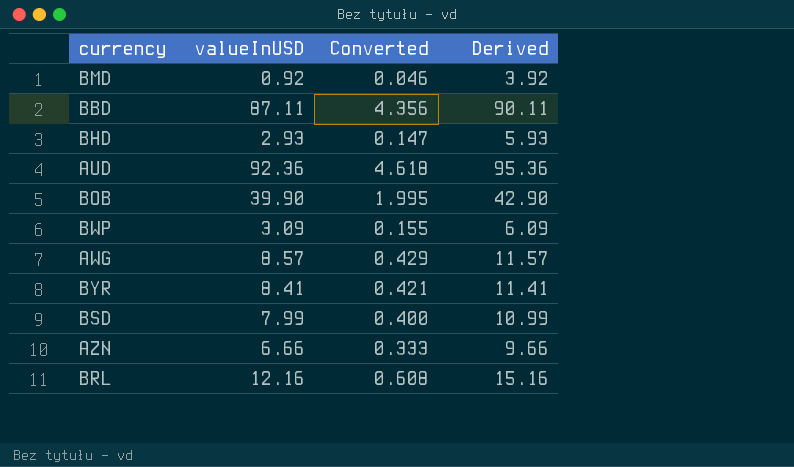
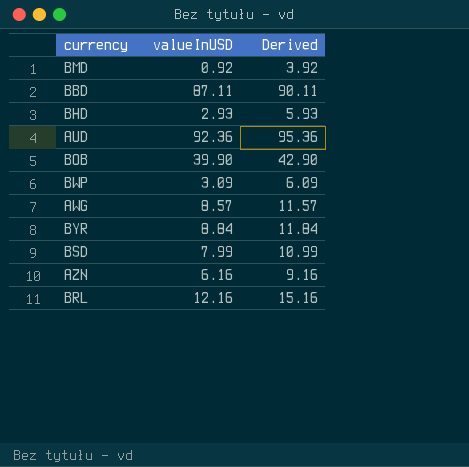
column Converted | formula: [valueInUSD] * 0.05 -> none
BYR | valueInUSD: 8.41 -> 8.84
BYR | Derived: 11.41 -> 11.84
AZN | valueInUSD: 6.66 -> 6.16
AZN | Derived: 9.66 -> 9.16

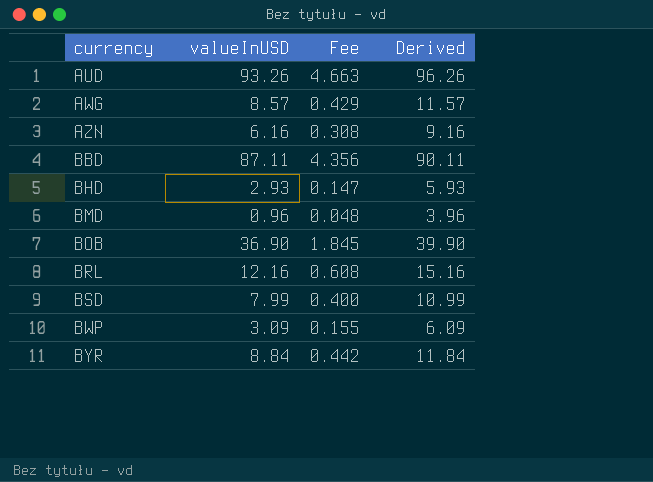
row order: none -> currency ascending
column Fee | formula: none -> [valueInUSD] * 0.05
AUD | valueInUSD: 92.36 -> 93.26
AUD | Derived: 95.36 -> 96.26
BMD | valueInUSD: 0.92 -> 0.96
BMD | Derived: 3.92 -> 3.96
BOB | valueInUSD: 39.90 -> 36.90
BOB | Derived: 42.90 -> 39.90

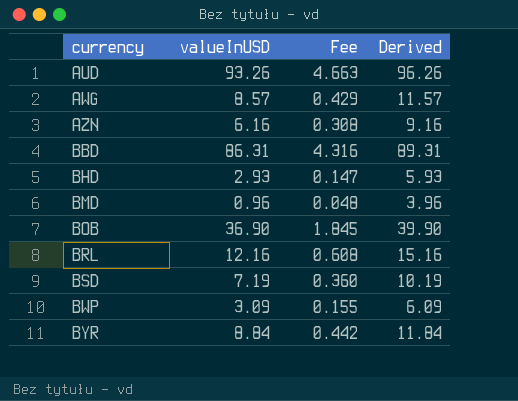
BBD | valueInUSD: 87.11 -> 86.31
BBD | Fee: 4.356 -> 4.316
BBD | Derived: 90.11 -> 89.31
BSD | valueInUSD: 7.99 -> 7.19
BSD | Fee: 0.400 -> 0.360
BSD | Derived: 10.99 -> 10.19

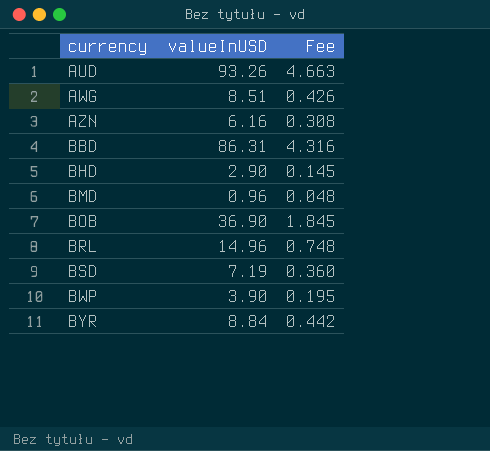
column Derived | formula: [valueInUSD] + 3 -> none
AWG | valueInUSD: 8.57 -> 8.51
AWG | Fee: 0.429 -> 0.426
BHD | valueInUSD: 2.93 -> 2.90
BHD | Fee: 0.147 -> 0.145
BRL | valueInUSD: 12.16 -> 14.96
BRL | Fee: 0.608 -> 0.748
BWP | valueInUSD: 3.09 -> 3.90
BWP | Fee: 0.155 -> 0.195

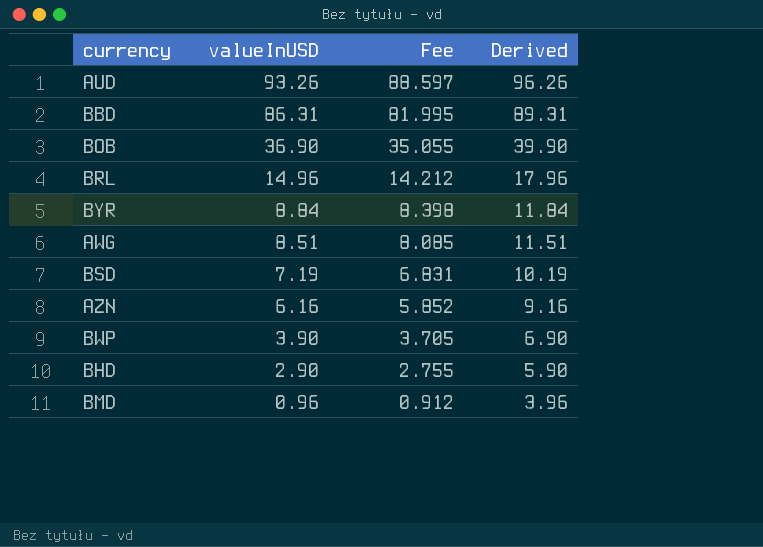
row order: currency ascending -> valueInUSD descending
column Fee | formula: [valueInUSD] * 0.05 -> [valueInUSD] * 0.95
column Derived | formula: none -> [valueInUSD] + 3

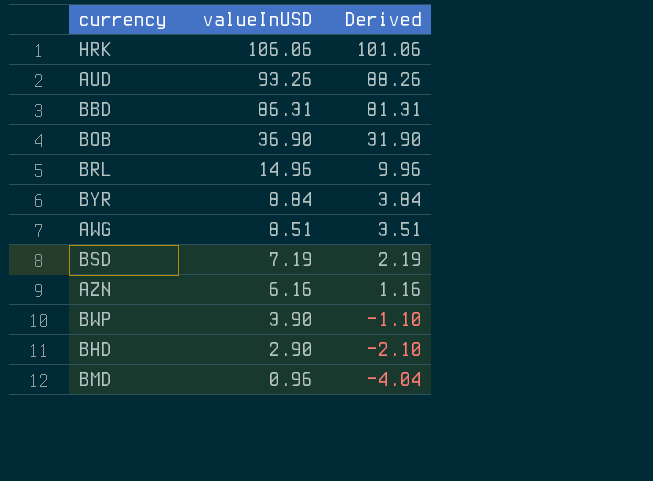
column Fee | formula: [valueInUSD] * 0.95 -> none
column Derived | formula: [valueInUSD] + 3 -> [valueInUSD] - 5
row HRK: none -> 106.06 | 101.06

